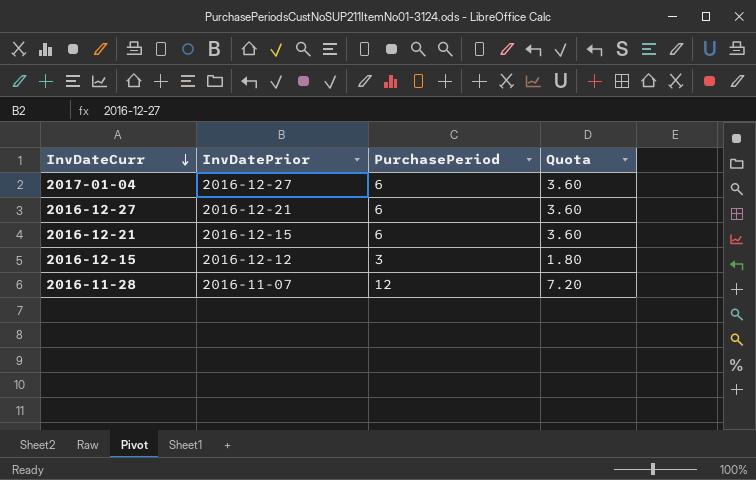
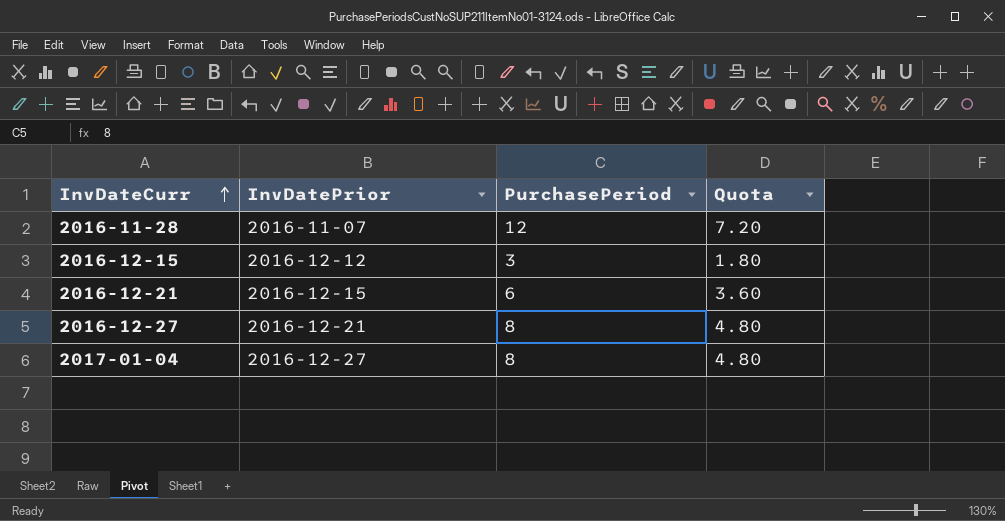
row order: InvDateCurr descending -> InvDateCurr ascending
2016-12-27 | PurchasePeriod: 6 -> 8
2016-12-27 | Quota: 3.60 -> 4.80
2017-01-04 | PurchasePeriod: 6 -> 8
2017-01-04 | Quota: 3.60 -> 4.80

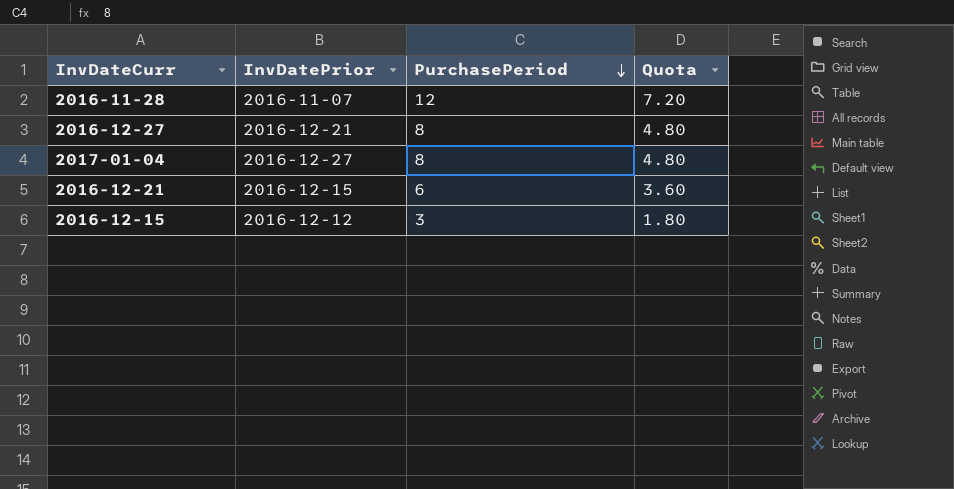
row order: InvDateCurr ascending -> PurchasePeriod descending

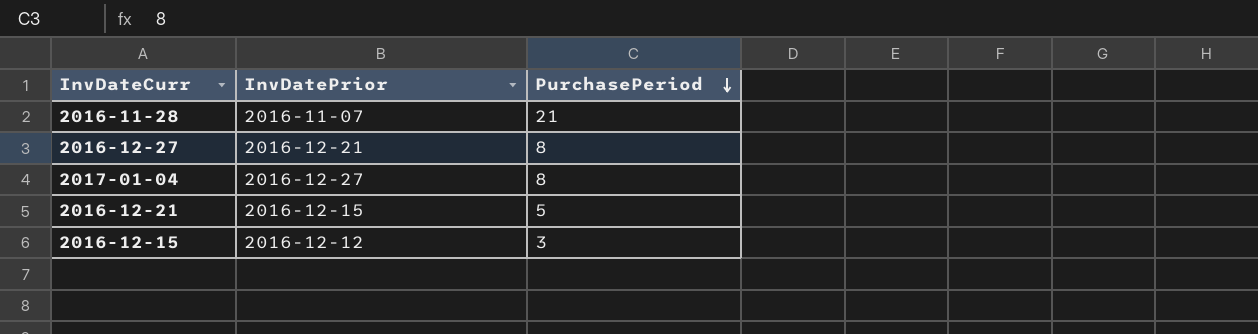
column Quota | formula: [PurchasePeriod] * 0.6 -> none
2016-11-28 | PurchasePeriod: 12 -> 21
2016-12-21 | PurchasePeriod: 6 -> 5

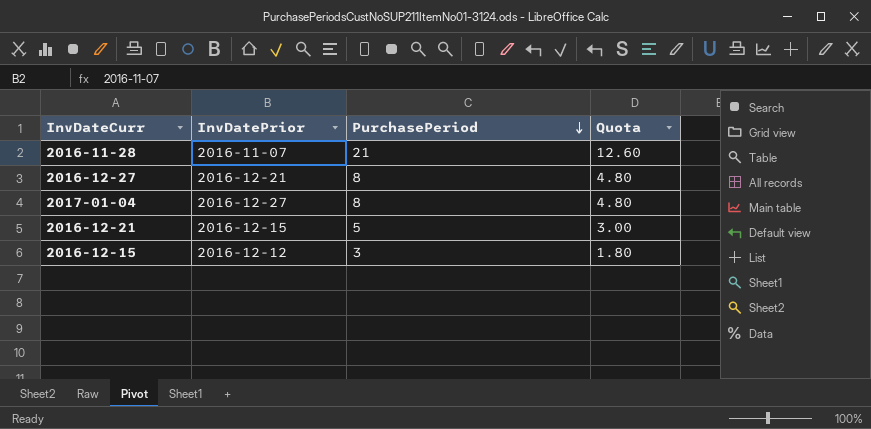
column Quota | formula: none -> [PurchasePeriod] * 0.6

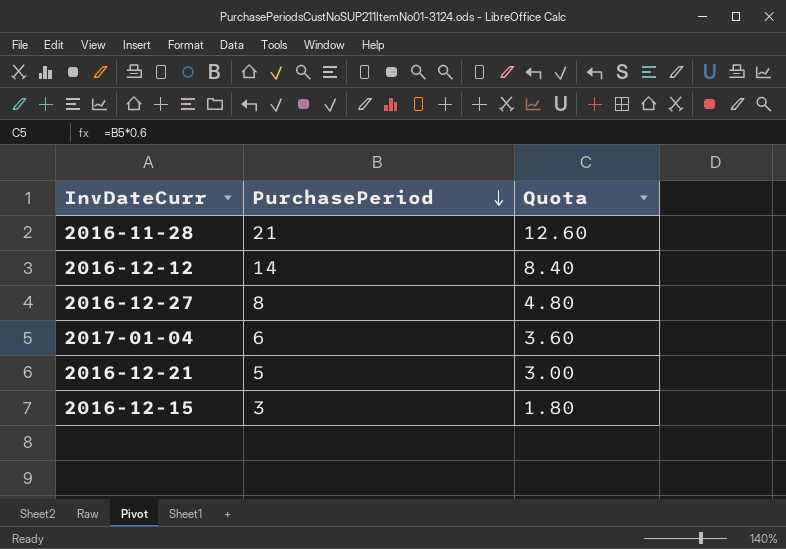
column InvDatePrior | position: 2 -> none
row 2016-12-12: none -> 14 | 8.40
2017-01-04 | PurchasePeriod: 8 -> 6
2017-01-04 | Quota: 4.80 -> 3.60

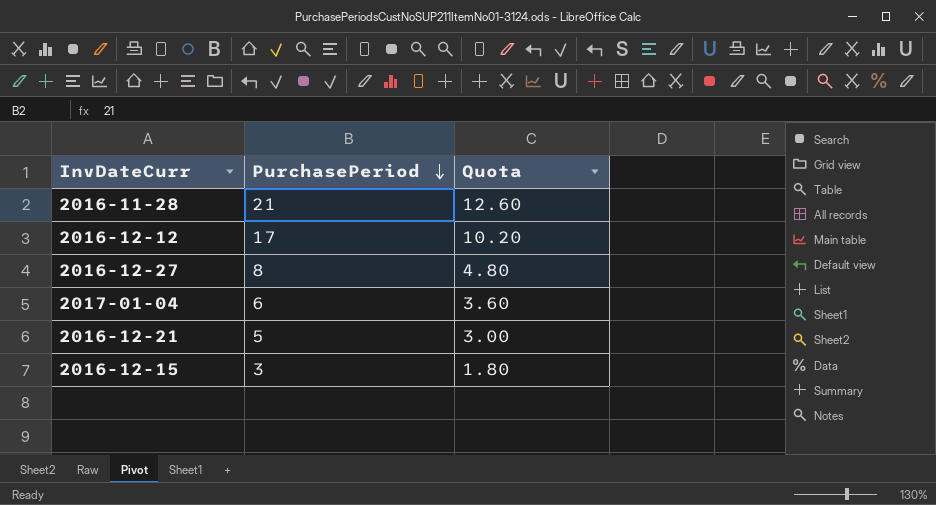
2016-12-12 | PurchasePeriod: 14 -> 17
2016-12-12 | Quota: 8.40 -> 10.20

